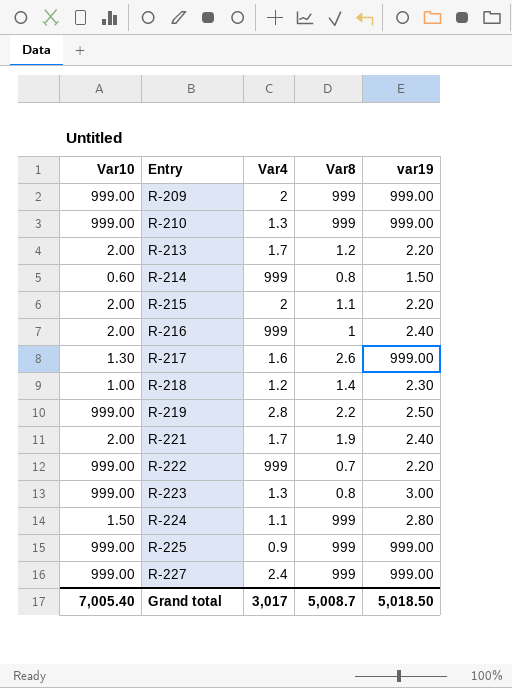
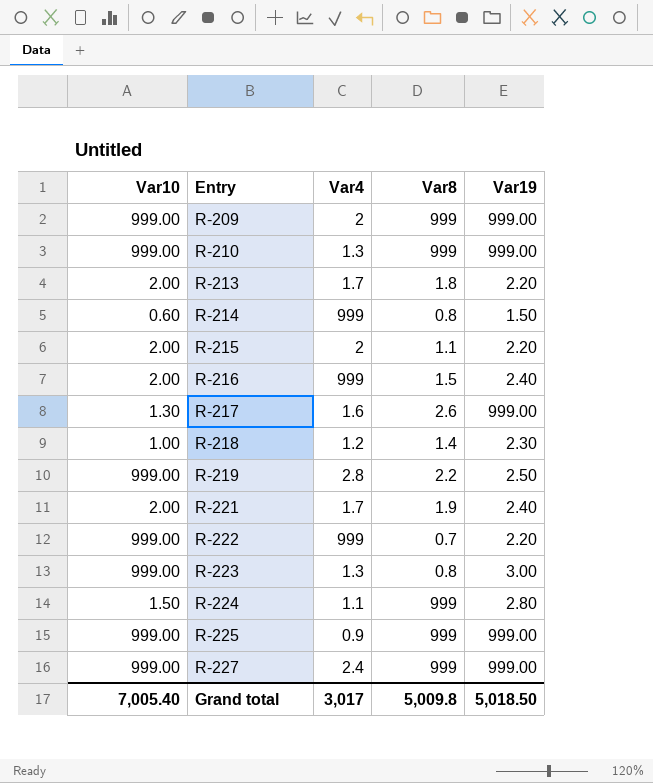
column name: var19 -> Var19
R-213 | Var8: 1.2 -> 1.8
R-216 | Var8: 1 -> 1.5
Grand total | Var8: 5,008.7 -> 5,009.8

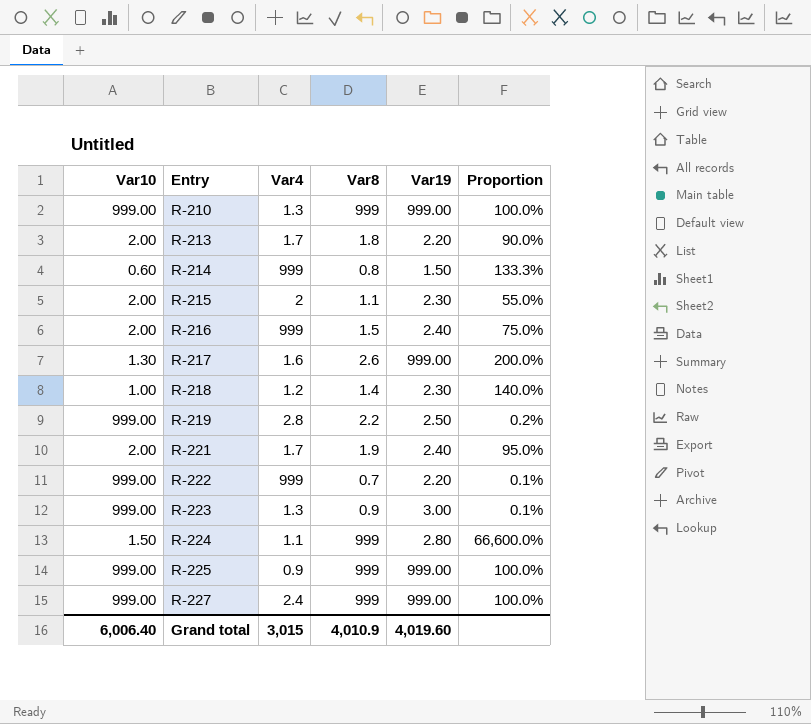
column Proportion | formula: none -> [Var8] / [Var10]
row R-209: 999.00 | 2 | 999 | 999.00 -> none
R-215 | Var19: 2.20 -> 2.30
R-223 | Var8: 0.8 -> 0.9
Grand total | Var10: 7,005.40 -> 6,006.40
Grand total | Var4: 3,017 -> 3,015
Grand total | Var8: 5,009.8 -> 4,010.9
Grand total | Var19: 5,018.50 -> 4,019.60

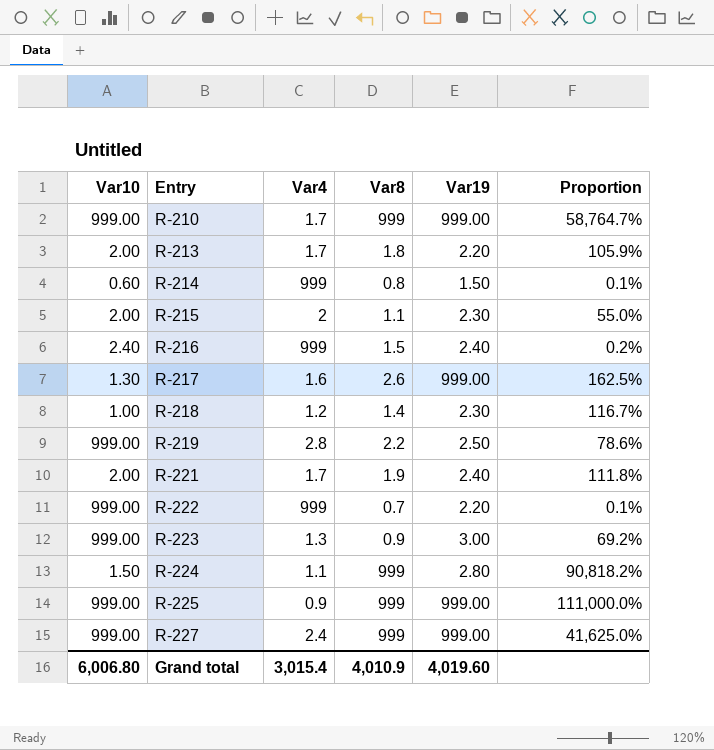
column Proportion | formula: [Var8] / [Var10] -> [Var8] / [Var4]
R-210 | Var4: 1.3 -> 1.7
R-216 | Var10: 2.00 -> 2.40
Grand total | Var10: 6,006.40 -> 6,006.80
Grand total | Var4: 3,015 -> 3,015.4

